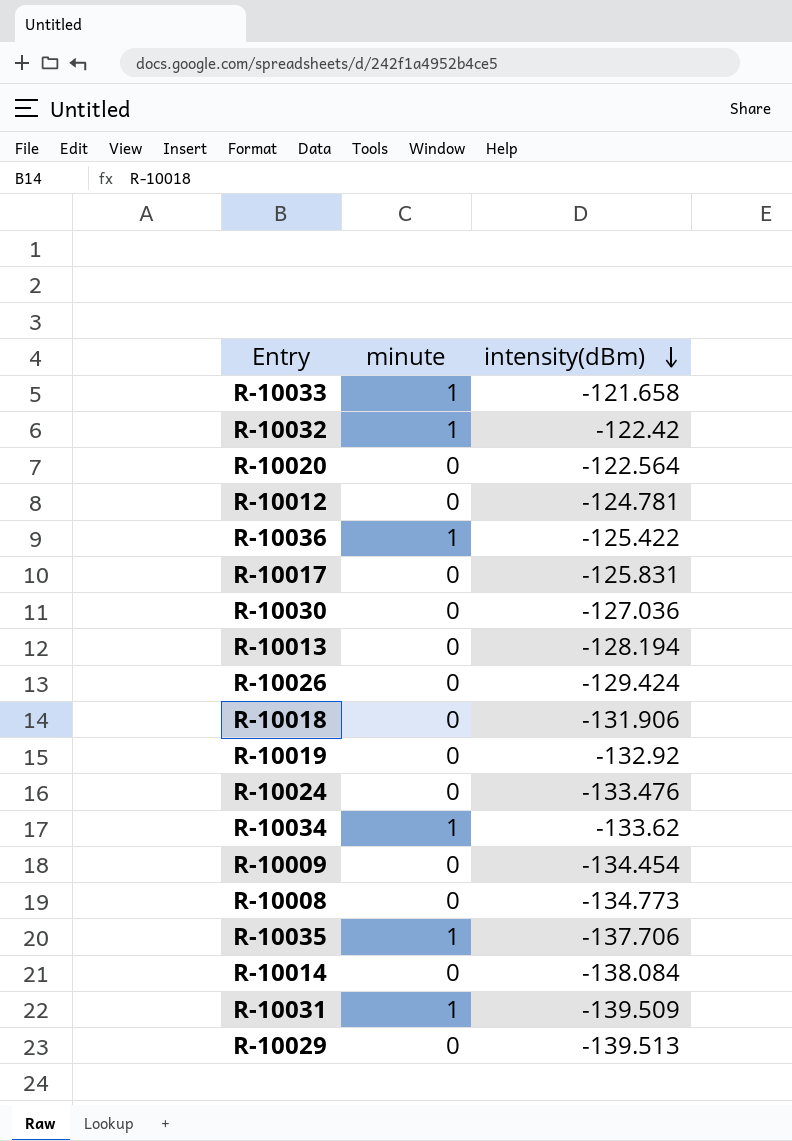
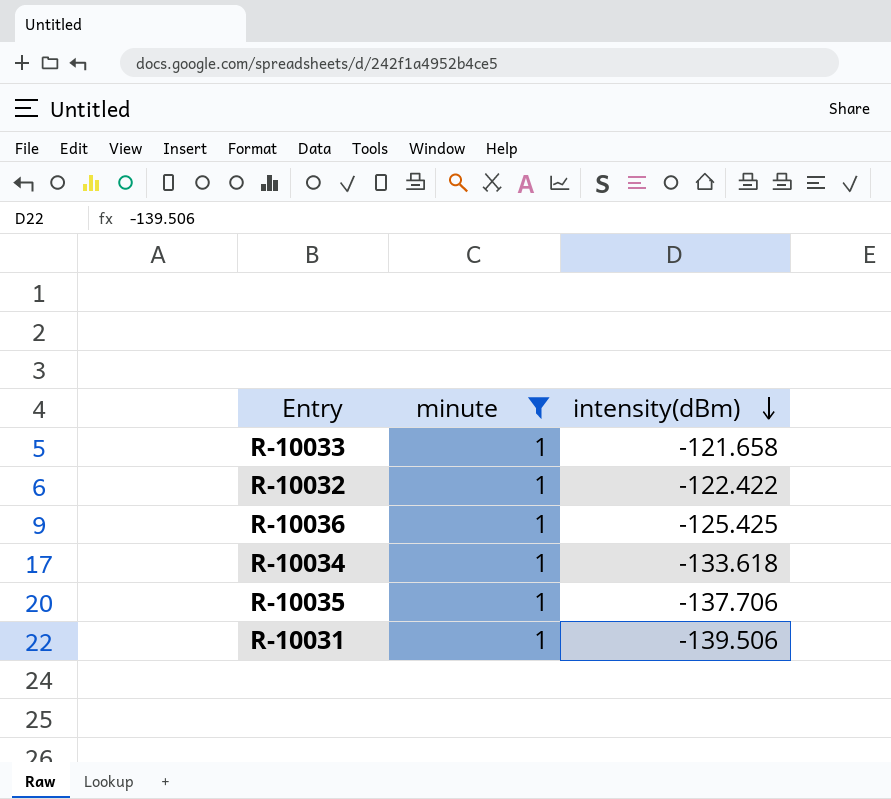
filter: none -> minute = 1
R-10032 | intensity(dBm): -122.42 -> -122.422
R-10036 | intensity(dBm): -125.422 -> -125.425
R-10034 | intensity(dBm): -133.62 -> -133.618
R-10031 | intensity(dBm): -139.509 -> -139.506

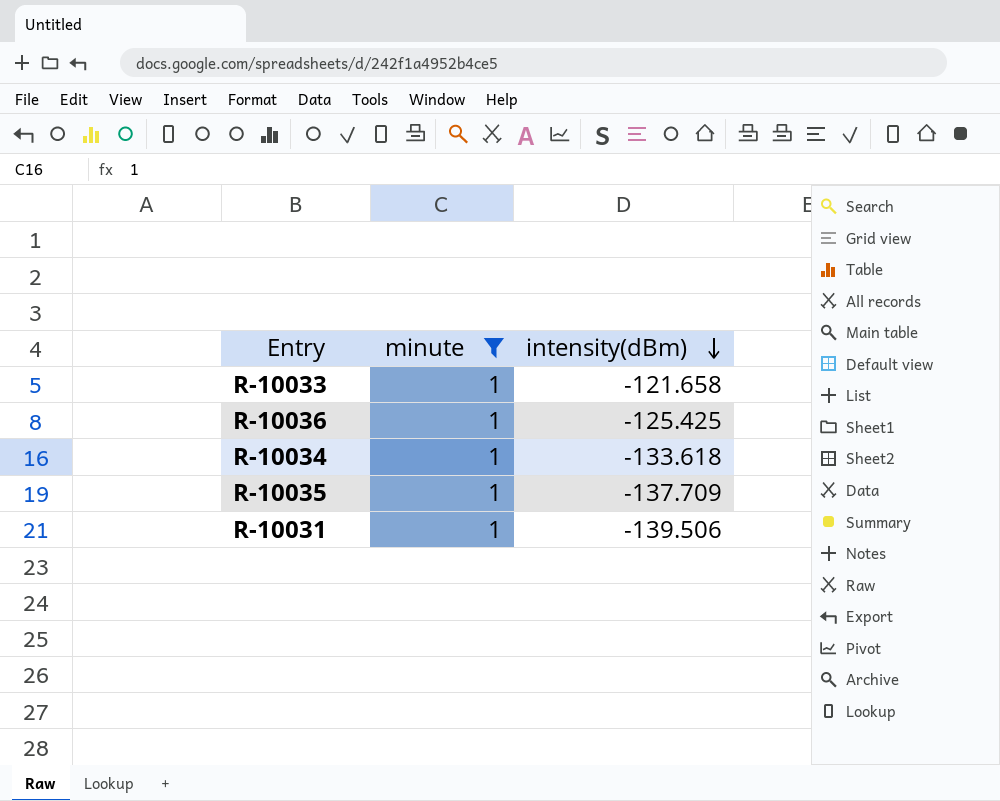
row R-10032: 1 | -122.422 -> none
R-10035 | intensity(dBm): -137.706 -> -137.709

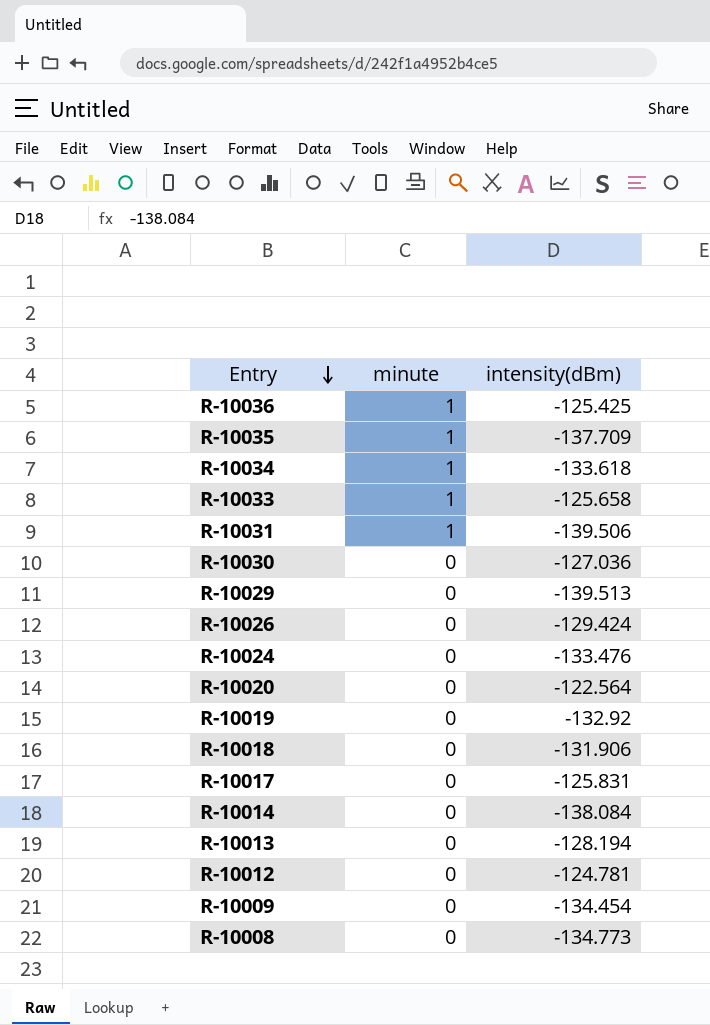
filter: minute = 1 -> none
row order: intensity(dBm) descending -> Entry descending
R-10033 | intensity(dBm): -121.658 -> -125.658

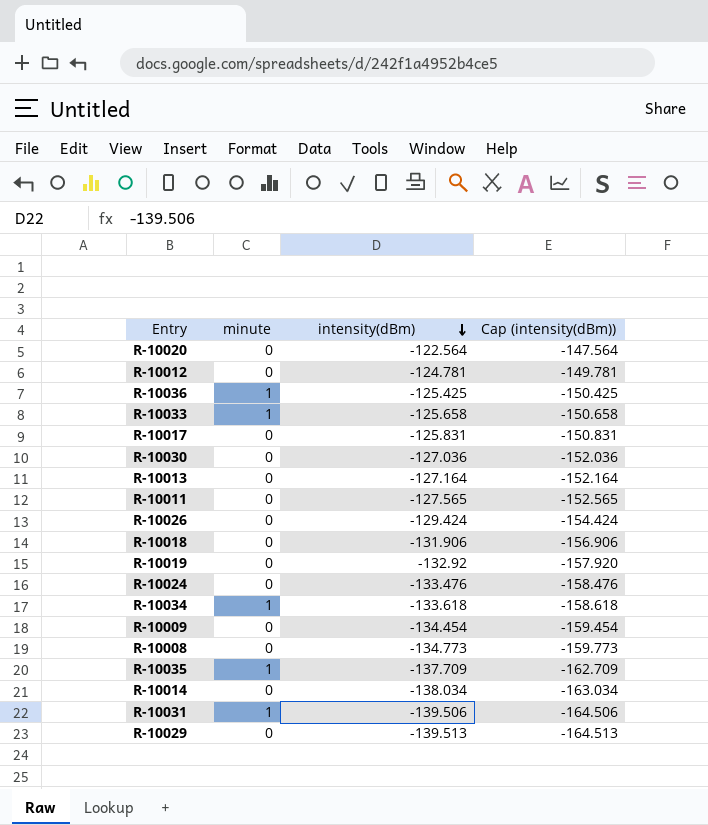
row order: Entry descending -> intensity(dBm) descending
column Cap (intensity(dBm)) | formula: none -> [intensity(dBm)] - 25
R-10013 | intensity(dBm): -128.194 -> -127.164
row R-10011: none -> 0 | -127.565 | -152.565
R-10014 | intensity(dBm): -138.084 -> -138.034

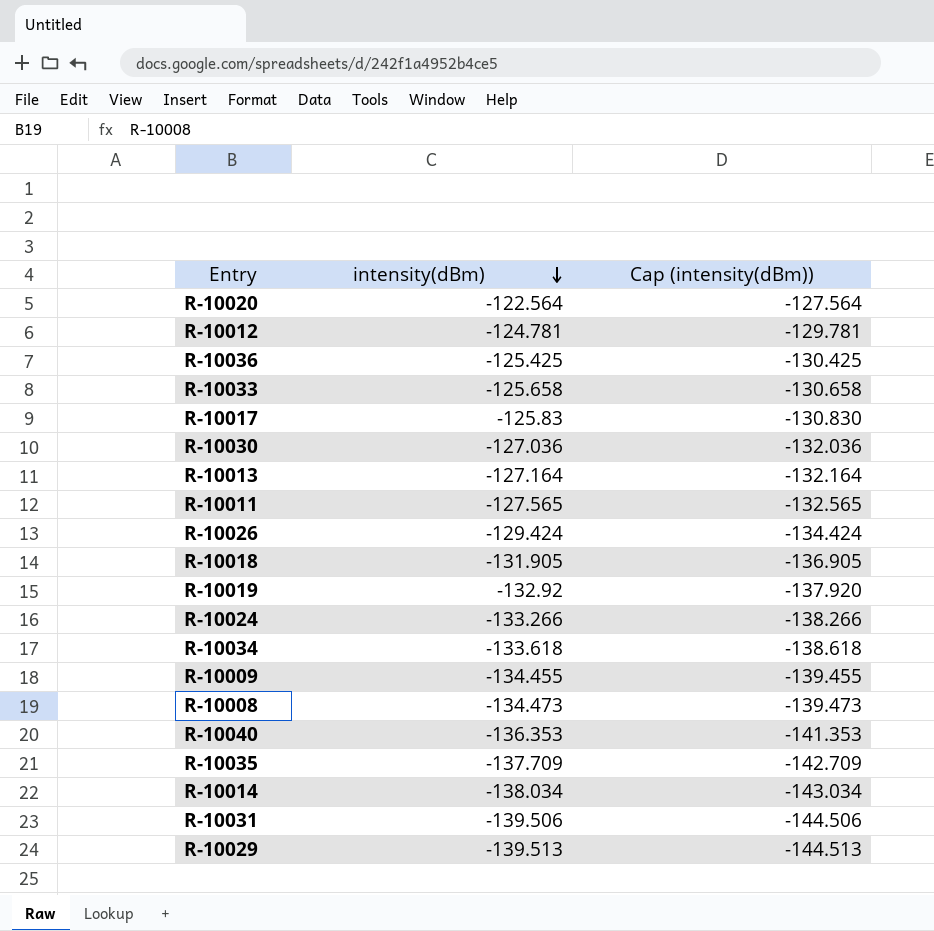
column minute | position: 2 -> none
column Cap (intensity(dBm)) | formula: [intensity(dBm)] - 25 -> [intensity(dBm)] - 5
R-10017 | intensity(dBm): -125.831 -> -125.83
R-10018 | intensity(dBm): -131.906 -> -131.905
R-10024 | intensity(dBm): -133.476 -> -133.266
R-10009 | intensity(dBm): -134.454 -> -134.455
R-10008 | intensity(dBm): -134.773 -> -134.473
row R-10040: none -> -136.353 | -141.353

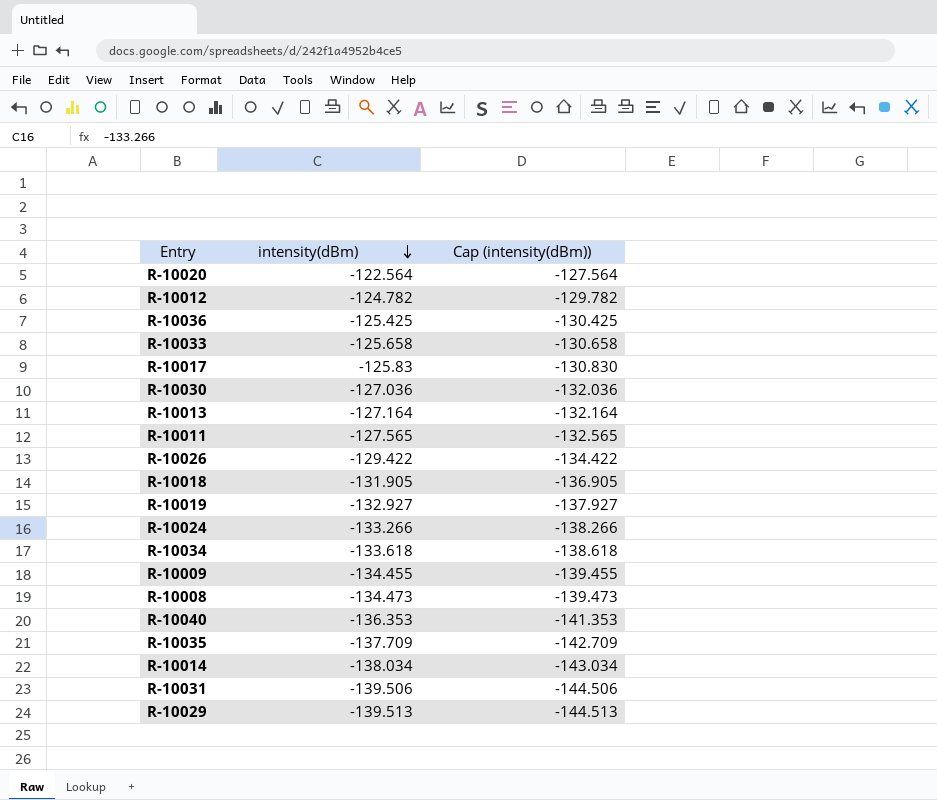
R-10012 | intensity(dBm): -124.781 -> -124.782
R-10012 | Cap (intensity(dBm)): -129.781 -> -129.782
R-10026 | intensity(dBm): -129.424 -> -129.422
R-10026 | Cap (intensity(dBm)): -134.424 -> -134.422
R-10019 | intensity(dBm): -132.92 -> -132.927
R-10019 | Cap (intensity(dBm)): -137.920 -> -137.927

